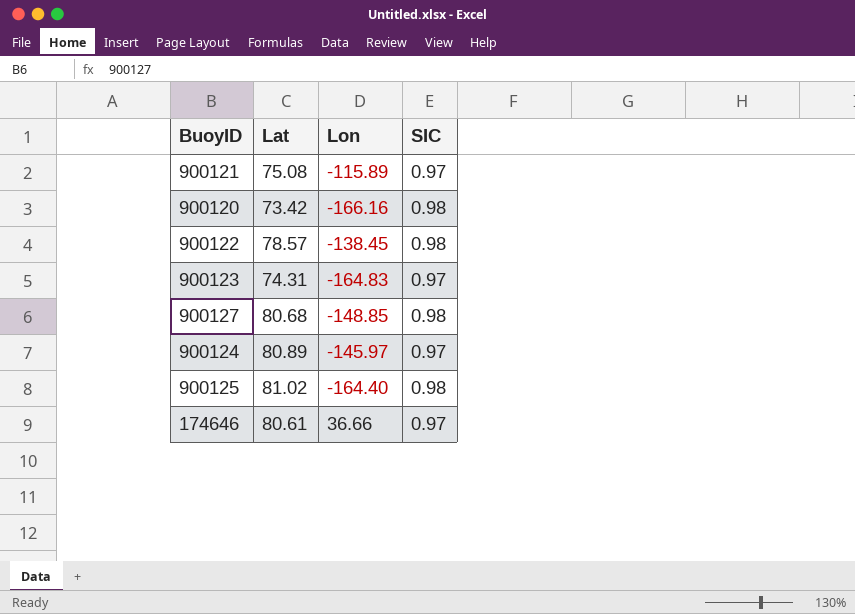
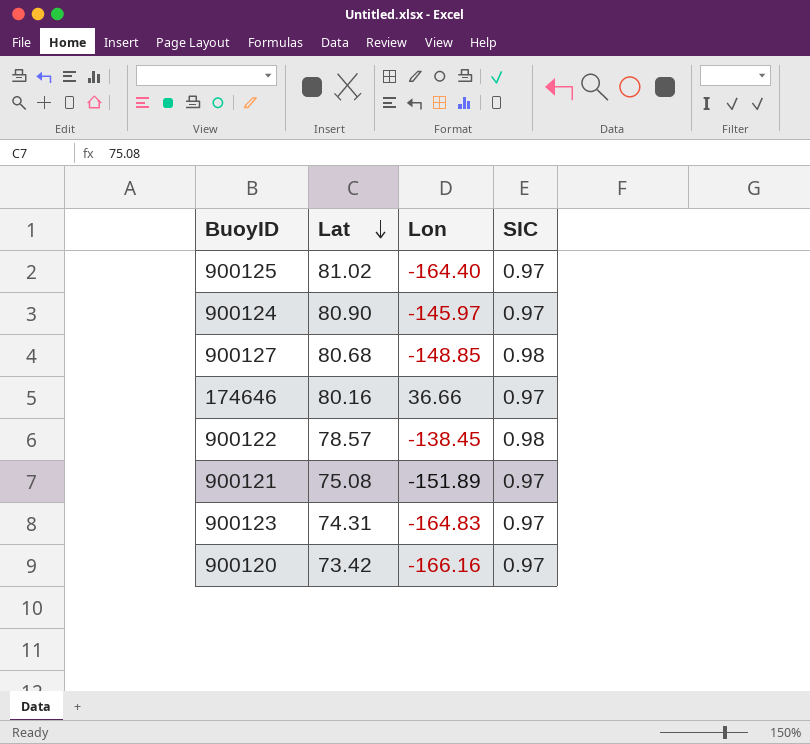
row order: none -> Lat descending
900125 | SIC: 0.98 -> 0.97
900124 | Lat: 80.89 -> 80.90
174646 | Lat: 80.61 -> 80.16
900121 | Lon: -115.89 -> -151.89
900120 | SIC: 0.98 -> 0.97

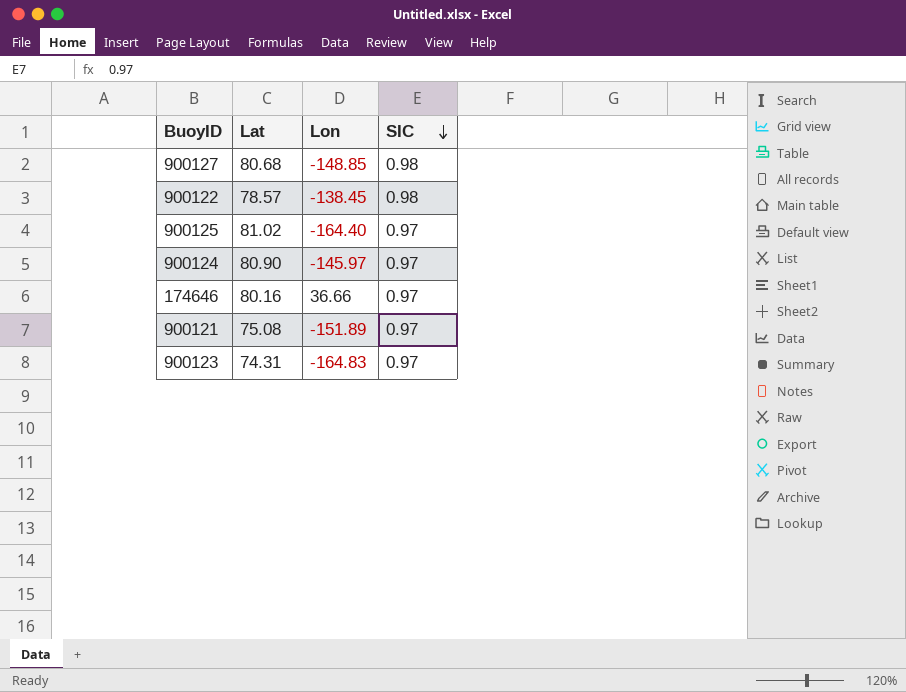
row order: Lat descending -> SIC descending
row 900120: 73.42 | -166.16 | 0.97 -> none

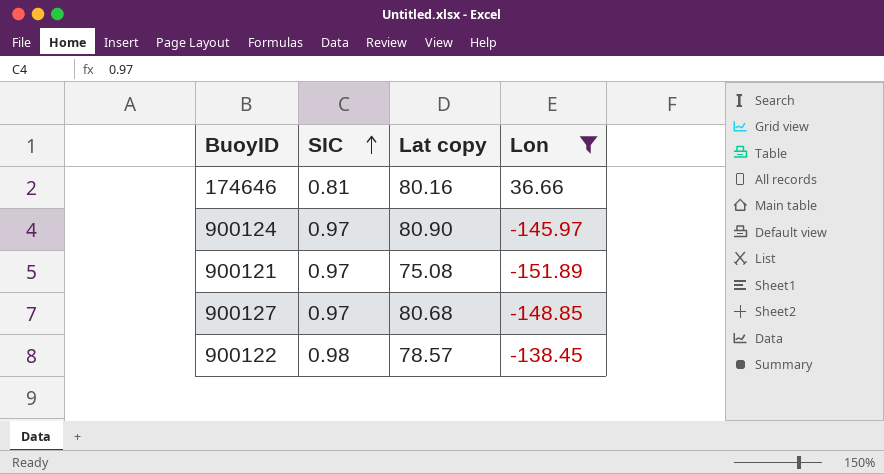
filter: none -> Lon >= -151.89
row order: SIC descending -> SIC ascending
column SIC | position: 4 -> 2
column name: Lat -> Lat copy
174646 | SIC: 0.97 -> 0.81
900127 | SIC: 0.98 -> 0.97

